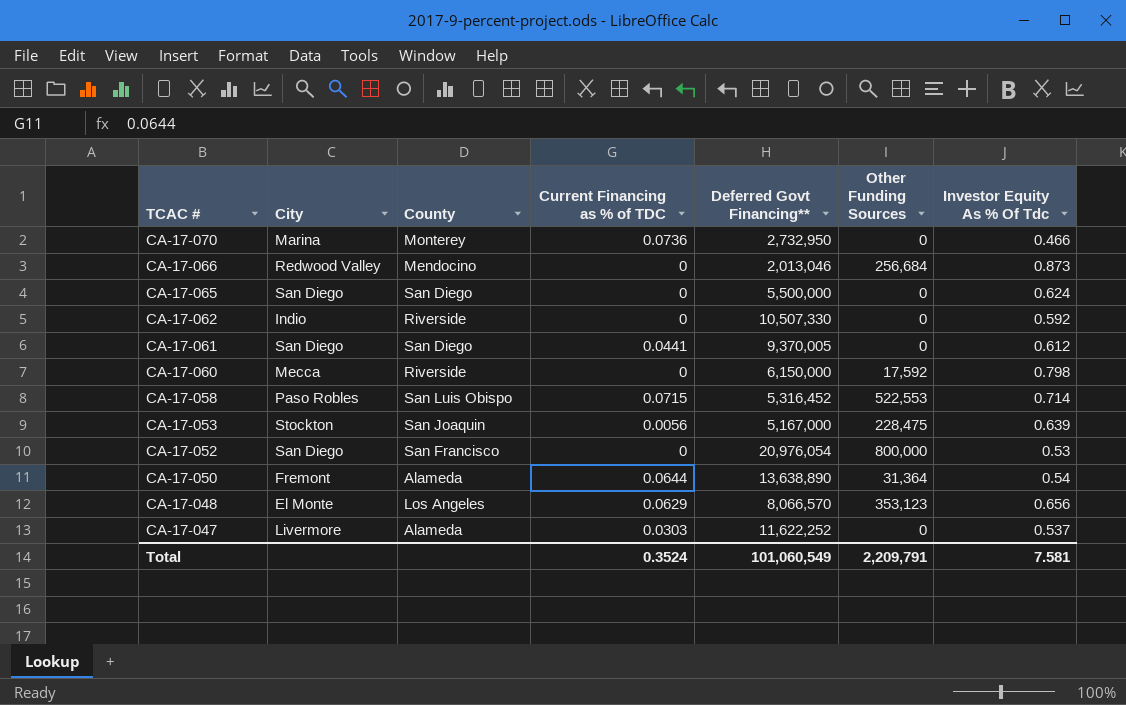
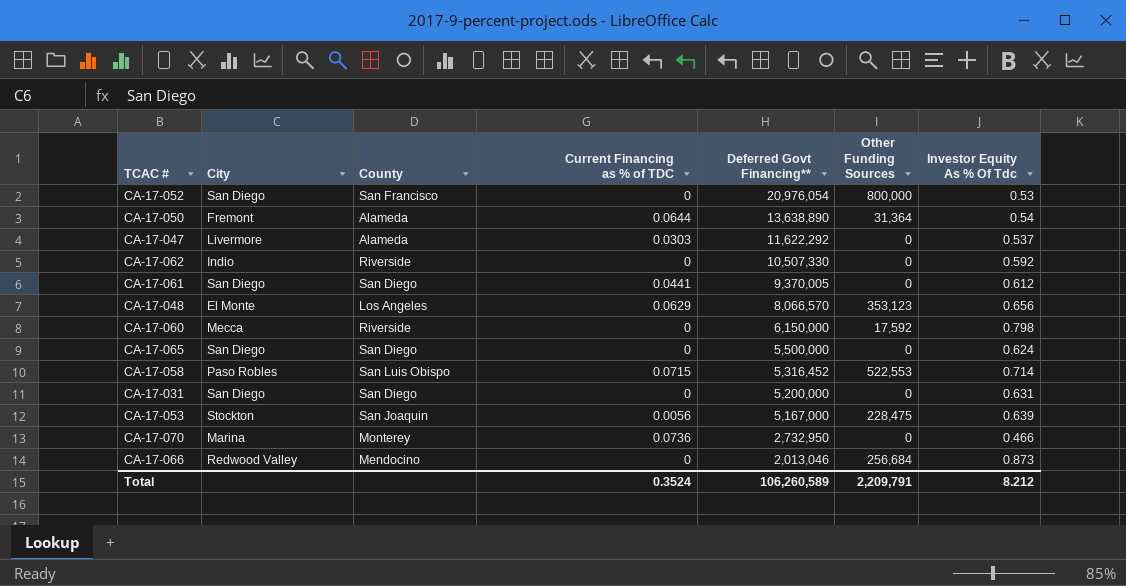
row order: TCAC # descending -> Deferred Govt Financing** descending
CA-17-047 | Deferred Govt Financing**: 11,622,252 -> 11,622,292
row CA-17-031: none -> San Diego | San Diego | 0 | 5,200,000 | 0 | 0.631
Total | Deferred Govt Financing**: 101,060,549 -> 106,260,589
Total | Investor Equity As % Of Tdc: 7.581 -> 8.212

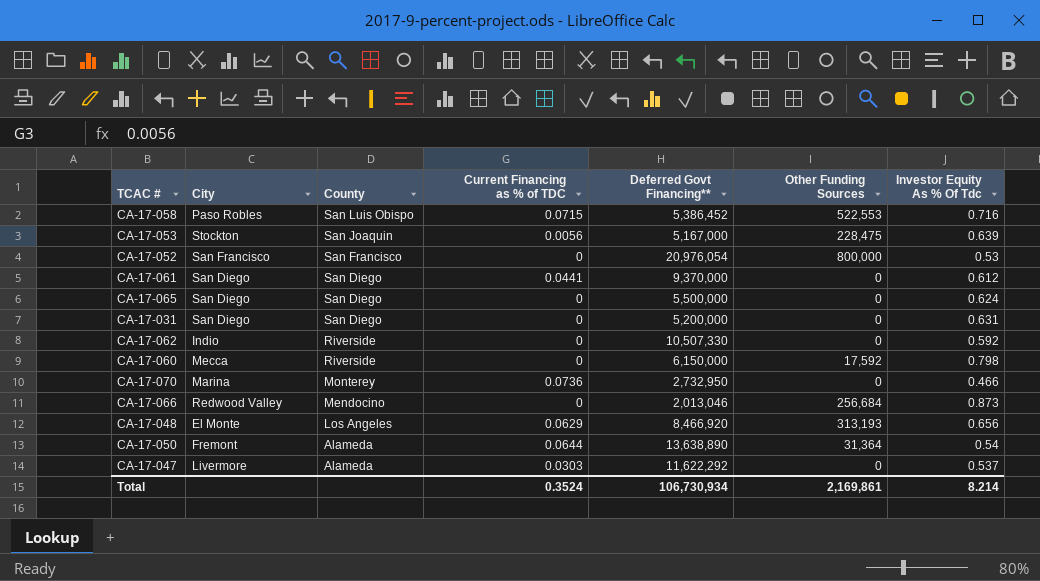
row order: Deferred Govt Financing** descending -> County descending
CA-17-058 | Deferred Govt Financing**: 5,316,452 -> 5,386,452
CA-17-058 | Investor Equity As % Of Tdc: 0.714 -> 0.716
CA-17-052 | City: San Diego -> San Francisco
CA-17-061 | Deferred Govt Financing**: 9,370,005 -> 9,370,000
CA-17-048 | Deferred Govt Financing**: 8,066,570 -> 8,466,920
CA-17-048 | Other Funding Sources: 353,123 -> 313,193
Total | Deferred Govt Financing**: 106,260,589 -> 106,730,934
Total | Other Funding Sources: 2,209,791 -> 2,169,861
Total | Investor Equity As % Of Tdc: 8.212 -> 8.214

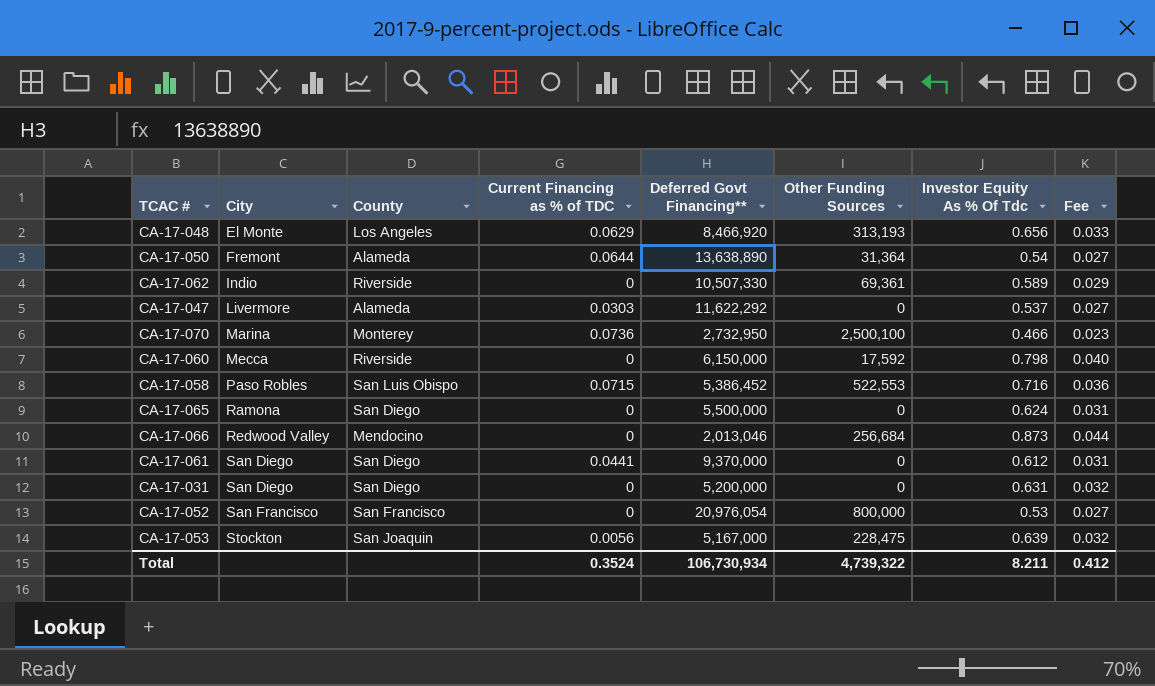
row order: County descending -> City ascending
column Fee | formula: none -> [Investor Equity As % Of Tdc] * 0.05
CA-17-062 | Other Funding Sources: 0 -> 69,361
CA-17-062 | Investor Equity As % Of Tdc: 0.592 -> 0.589
CA-17-070 | Other Funding Sources: 0 -> 2,500,100
CA-17-065 | City: San Diego -> Ramona
Total | Other Funding Sources: 2,169,861 -> 4,739,322
Total | Investor Equity As % Of Tdc: 8.214 -> 8.211

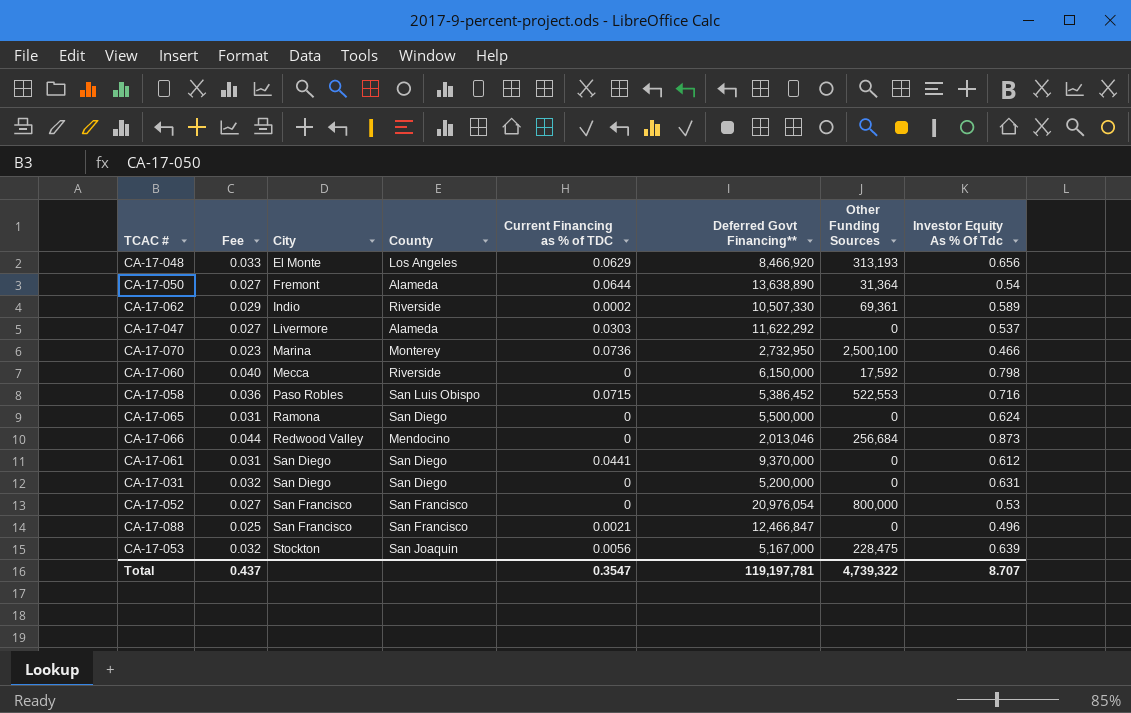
column Fee | position: 8 -> 2
CA-17-062 | Current Financing as % of TDC: 0 -> 0.0002
row CA-17-088: none -> 0.025 | San Francisco | San Francisco | 0.0021 | 12,466,847 | 0 | 0.496
Total | Fee: 0.412 -> 0.437
Total | Current Financing as % of TDC: 0.3524 -> 0.3547
Total | Deferred Govt Financing**: 106,730,934 -> 119,197,781
Total | Investor Equity As % Of Tdc: 8.211 -> 8.707

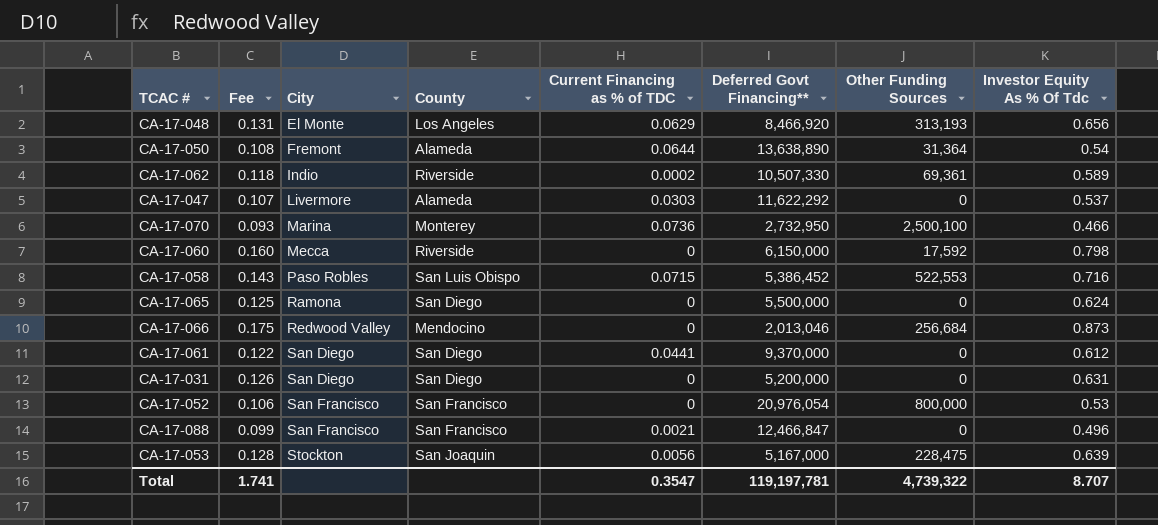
column Fee | formula: [Investor Equity As % Of Tdc] * 0.05 -> [Investor Equity As % Of Tdc] * 0.2
Total | Fee: 0.437 -> 1.741

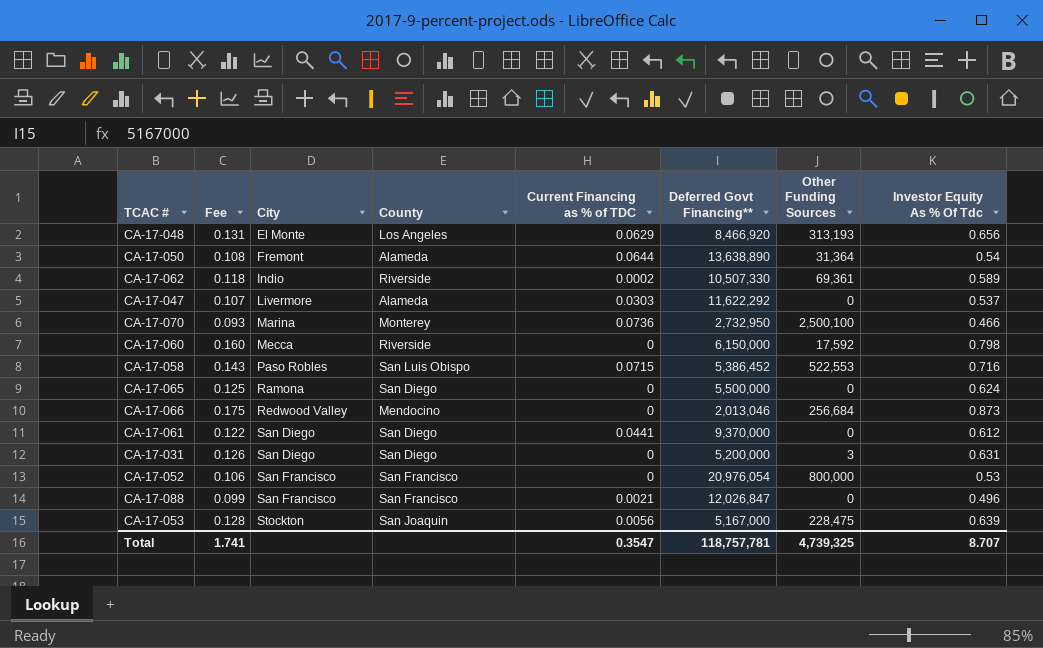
CA-17-031 | Other Funding Sources: 0 -> 3
CA-17-088 | Deferred Govt Financing**: 12,466,847 -> 12,026,847
Total | Deferred Govt Financing**: 119,197,781 -> 118,757,781
Total | Other Funding Sources: 4,739,322 -> 4,739,325

